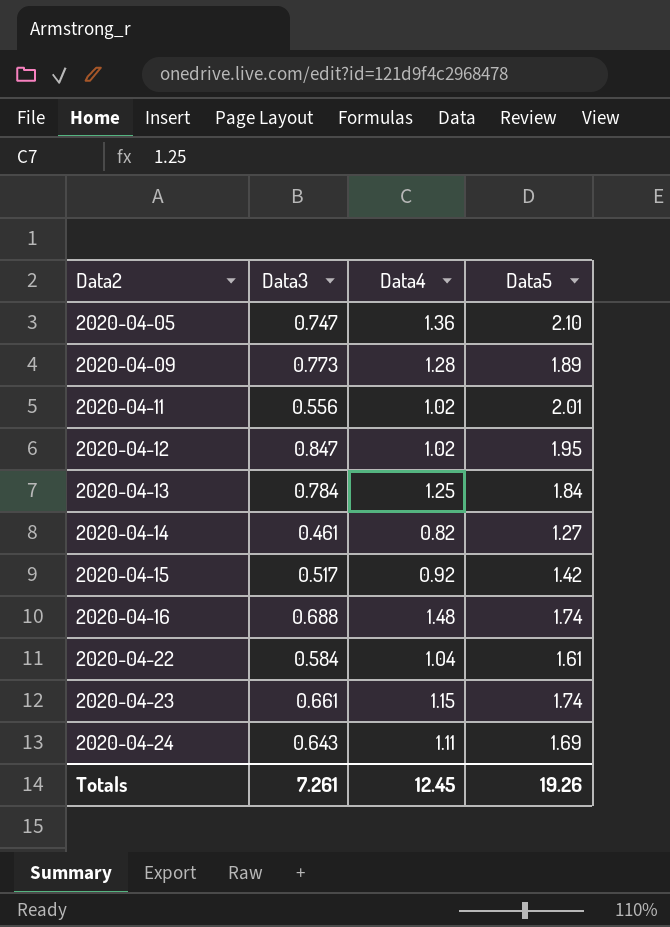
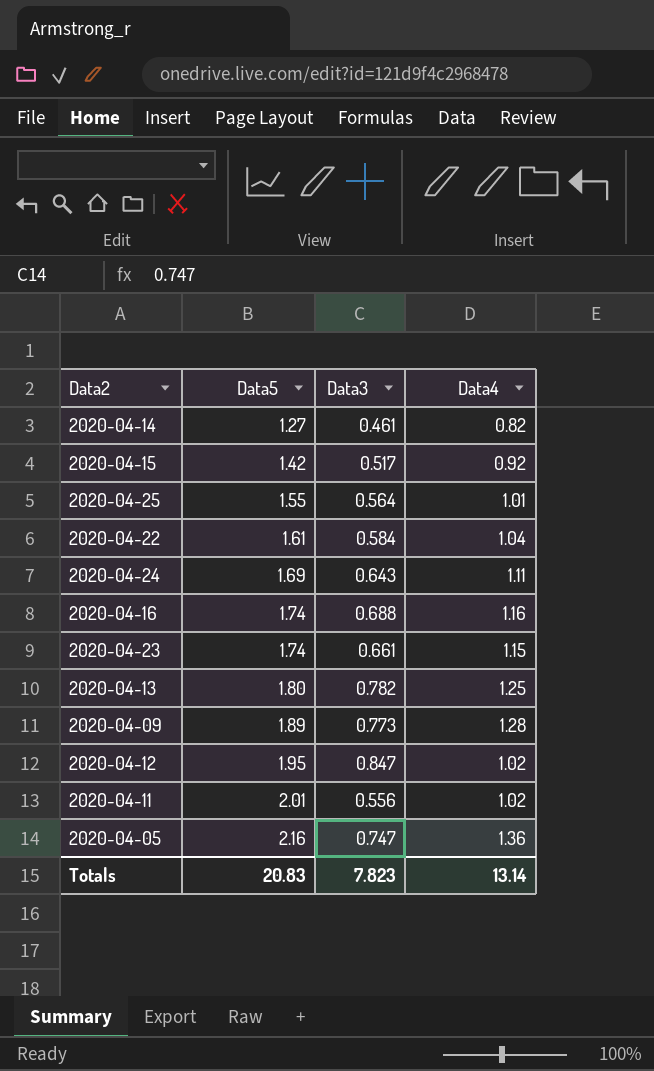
row order: Data2 ascending -> Data5 ascending
column Data5 | position: 4 -> 2
row 2020-04-25: none -> 1.55 | 0.564 | 1.01
2020-04-16 | Data4: 1.48 -> 1.16
2020-04-13 | Data5: 1.84 -> 1.80
2020-04-13 | Data3: 0.784 -> 0.782
2020-04-05 | Data5: 2.10 -> 2.16
Totals | Data5: 19.26 -> 20.83
Totals | Data3: 7.261 -> 7.823
Totals | Data4: 12.45 -> 13.14

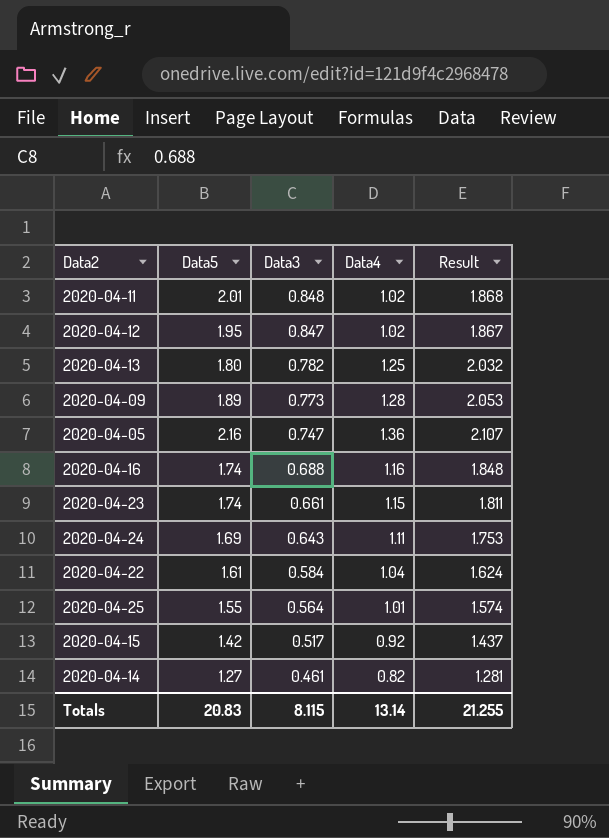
row order: Data5 ascending -> Data3 descending
column Result | formula: none -> [Data3] + [Data4]
2020-04-11 | Data3: 0.556 -> 0.848
Totals | Data3: 7.823 -> 8.115

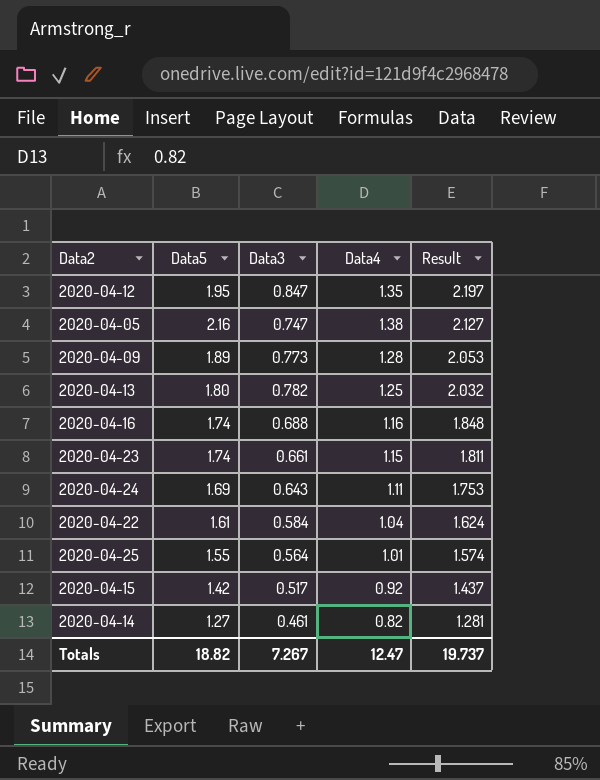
row order: Data3 descending -> Result descending
row 2020-04-11: 2.01 | 0.848 | 1.02 | 1.868 -> none
2020-04-12 | Data4: 1.02 -> 1.35
2020-04-12 | Result: 1.867 -> 2.197
2020-04-05 | Data4: 1.36 -> 1.38
2020-04-05 | Result: 2.107 -> 2.127
Totals | Data5: 20.83 -> 18.82
Totals | Data3: 8.115 -> 7.267
Totals | Data4: 13.14 -> 12.47
Totals | Result: 21.255 -> 19.737

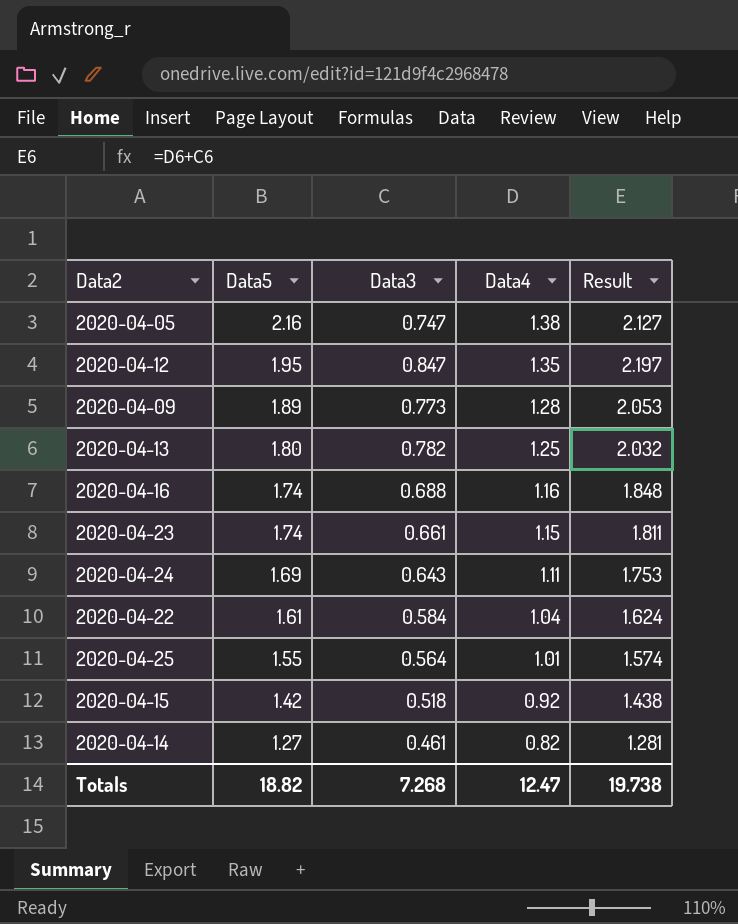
row order: Result descending -> Data5 descending
2020-04-15 | Data3: 0.517 -> 0.518
2020-04-15 | Result: 1.437 -> 1.438
Totals | Data3: 7.267 -> 7.268
Totals | Result: 19.737 -> 19.738

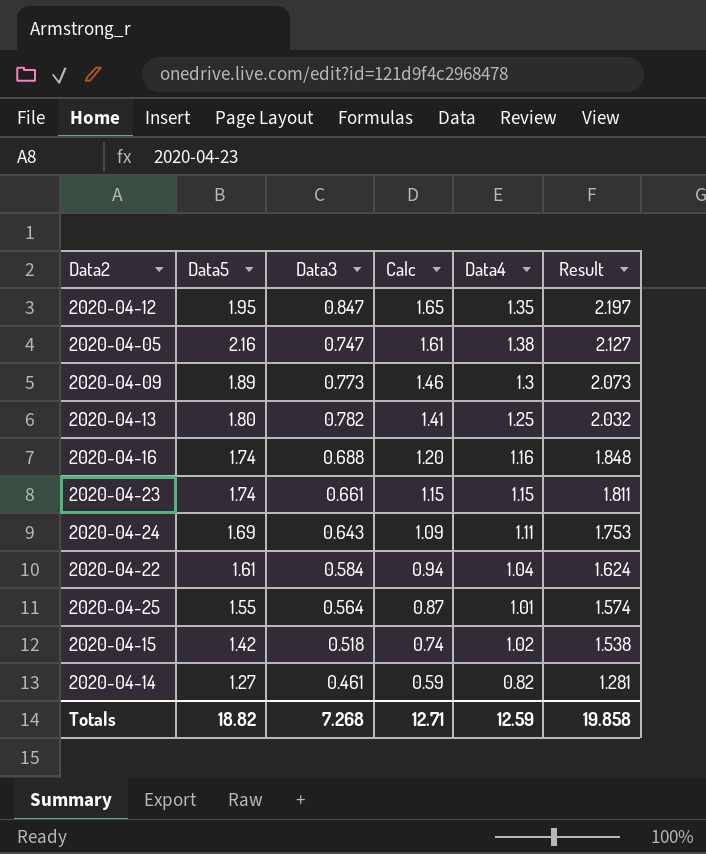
row order: Data5 descending -> Calc descending
column Calc | formula: none -> [Data5] * [Data3]
2020-04-09 | Data4: 1.28 -> 1.3
2020-04-09 | Result: 2.053 -> 2.073
2020-04-15 | Data4: 0.92 -> 1.02
2020-04-15 | Result: 1.438 -> 1.538
Totals | Data4: 12.47 -> 12.59
Totals | Result: 19.738 -> 19.858

